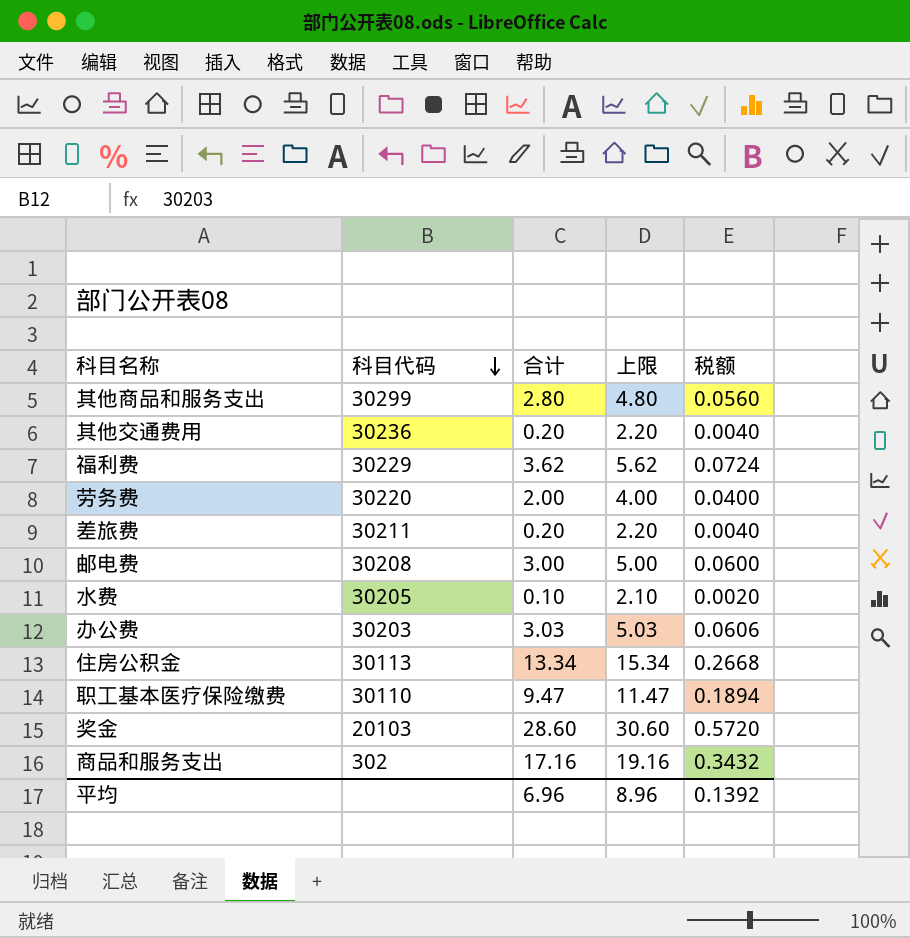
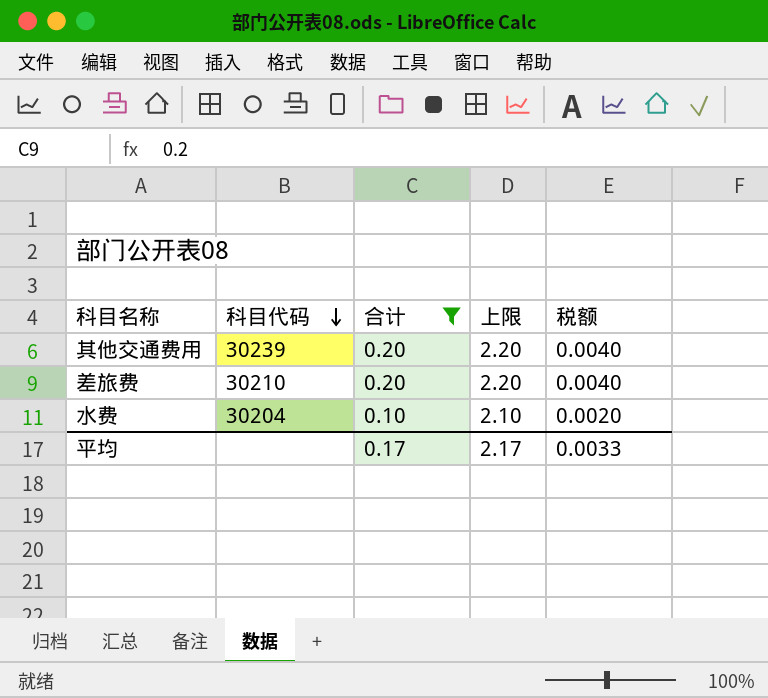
filter: none -> 合计 <= 0.20
其他交通费用 | 科目代码: 30236 -> 30239
差旅费 | 科目代码: 30211 -> 30210
水费 | 科目代码: 30205 -> 30204
平均 | 合计: 6.96 -> 0.17
平均 | 上限: 8.96 -> 2.17
平均 | 税额: 0.1392 -> 0.0033

